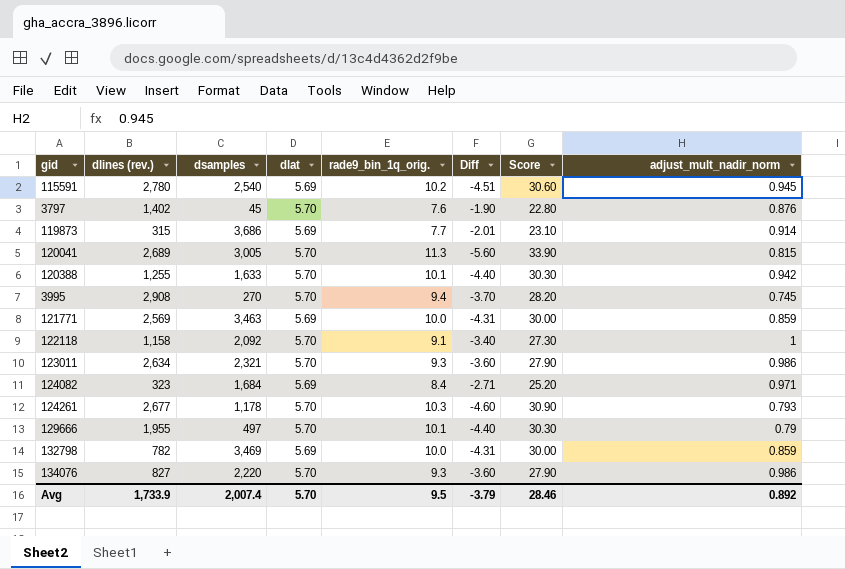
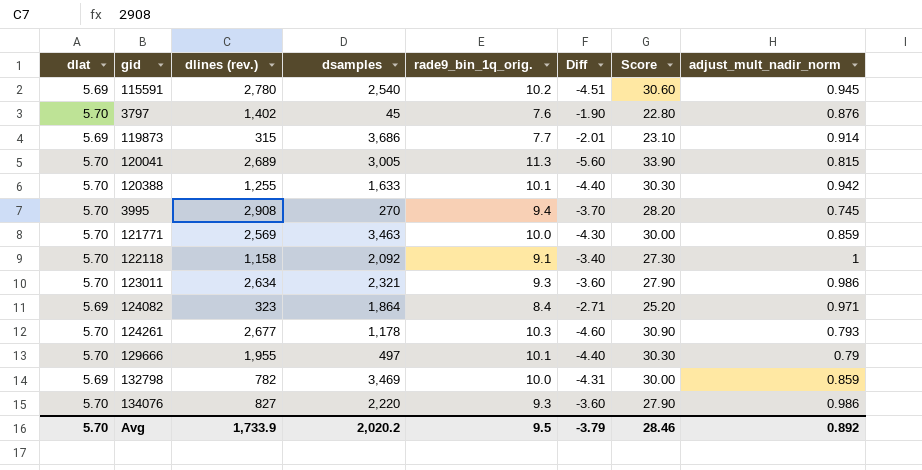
column dlat | position: 4 -> 1
121771 | dlat: 5.69 -> 5.70
121771 | Diff: -4.31 -> -4.30
124082 | dsamples: 1,684 -> 1,864
Avg | dsamples: 2,007.4 -> 2,020.2

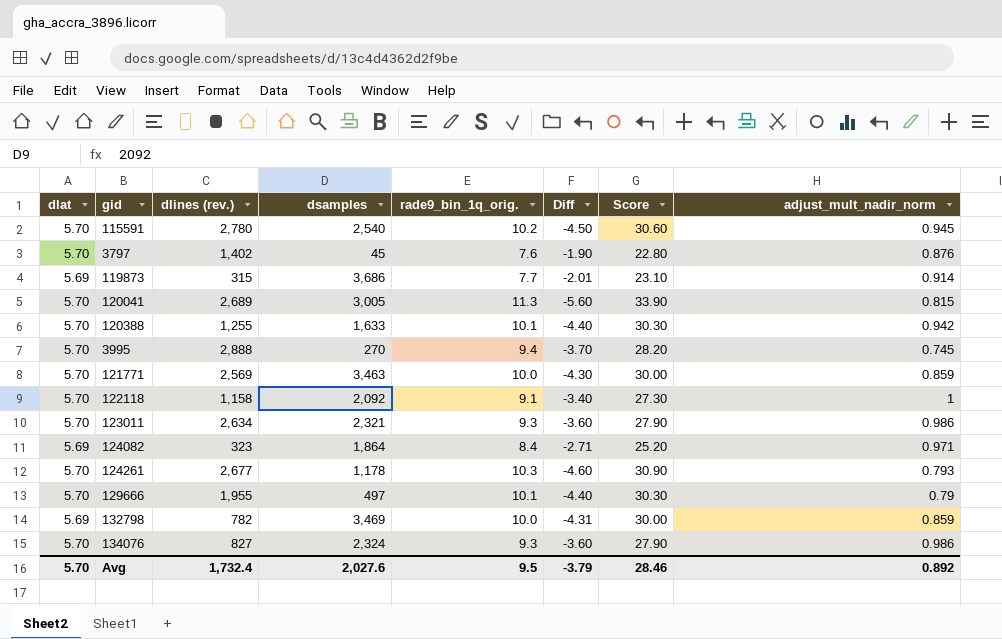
115591 | dlat: 5.69 -> 5.70
115591 | Diff: -4.51 -> -4.50
3995 | dlines (rev.): 2,908 -> 2,888
134076 | dsamples: 2,220 -> 2,324
Avg | dlines (rev.): 1,733.9 -> 1,732.4
Avg | dsamples: 2,020.2 -> 2,027.6

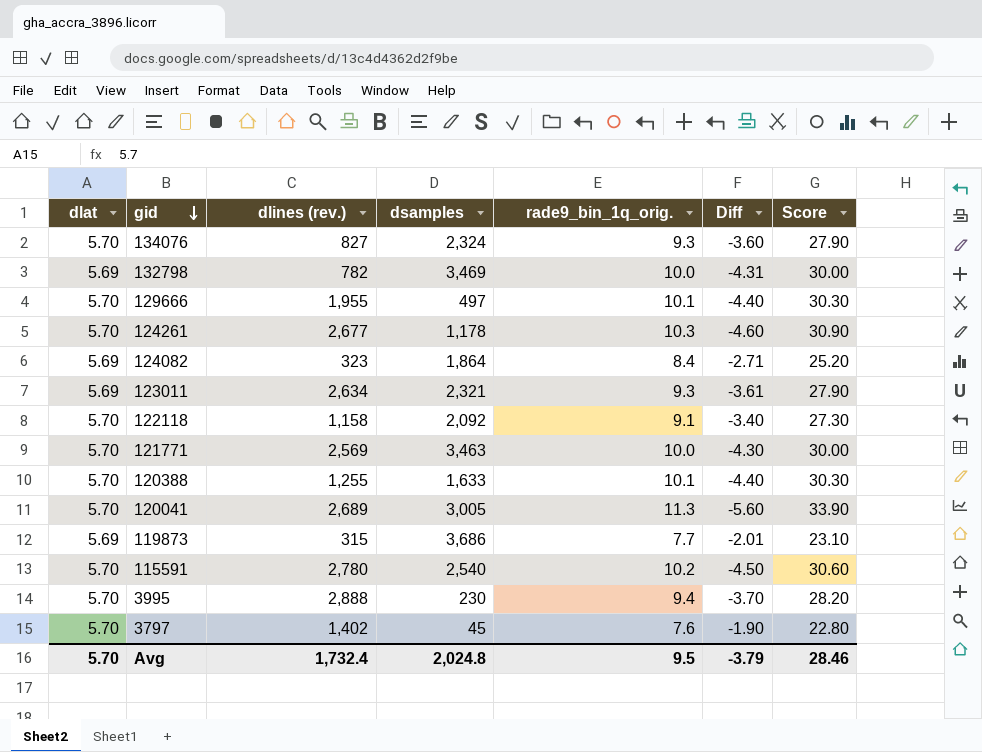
row order: none -> gid descending
column adjust_mult_nadir_norm | position: 8 -> none
123011 | dlat: 5.70 -> 5.69
123011 | Diff: -3.60 -> -3.61
3995 | dsamples: 270 -> 230
Avg | dsamples: 2,027.6 -> 2,024.8

